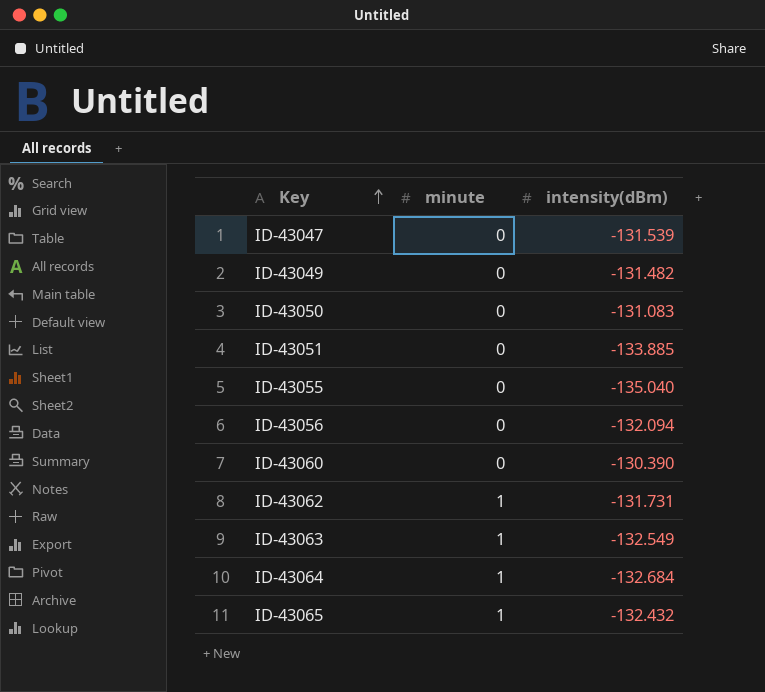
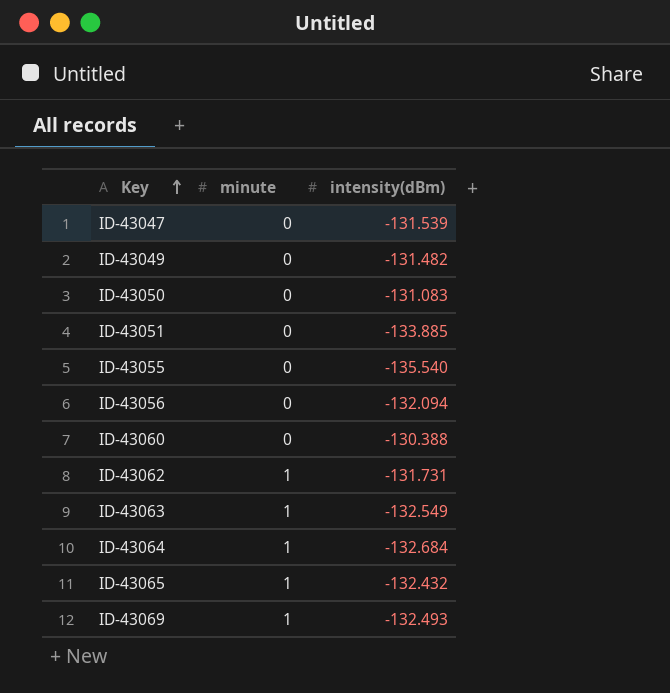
ID-43055 | intensity(dBm): -135.040 -> -135.540
ID-43060 | intensity(dBm): -130.390 -> -130.388
row ID-43069: none -> 1 | -132.493

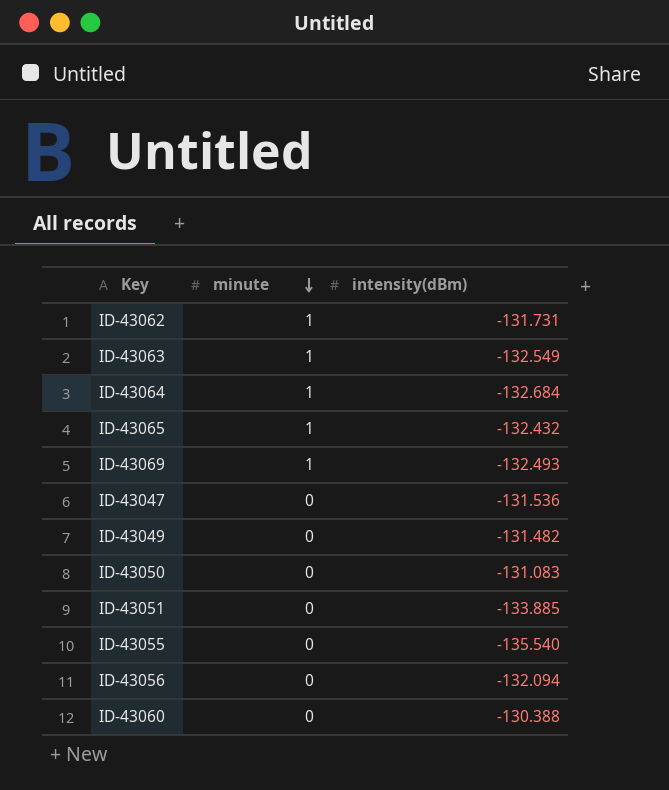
row order: Key ascending -> minute descending
ID-43047 | intensity(dBm): -131.539 -> -131.536

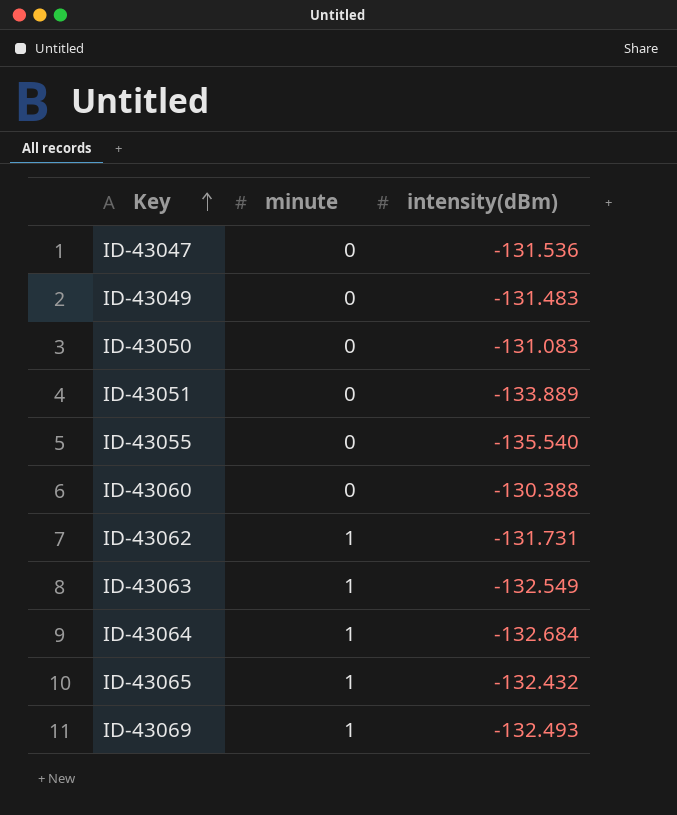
row order: minute descending -> Key ascending
row ID-43056: 0 | -132.094 -> none
ID-43049 | intensity(dBm): -131.482 -> -131.483
ID-43051 | intensity(dBm): -133.885 -> -133.889

